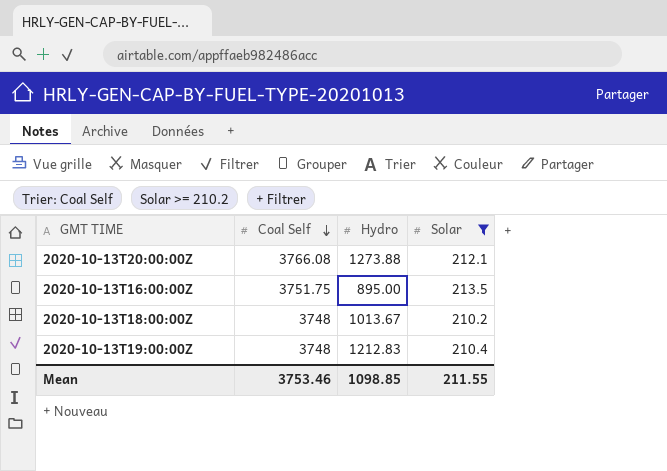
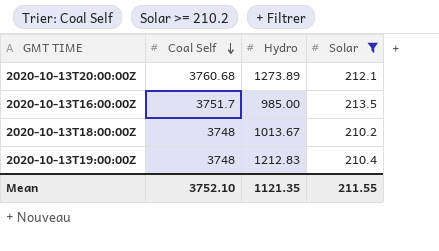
2020-10-13T20:00:00Z | Coal Self: 3766.08 -> 3760.68
2020-10-13T20:00:00Z | Hydro: 1273.88 -> 1273.89
2020-10-13T16:00:00Z | Coal Self: 3751.75 -> 3751.7
2020-10-13T16:00:00Z | Hydro: 895.00 -> 985.00
Mean | Coal Self: 3753.46 -> 3752.10
Mean | Hydro: 1098.85 -> 1121.35

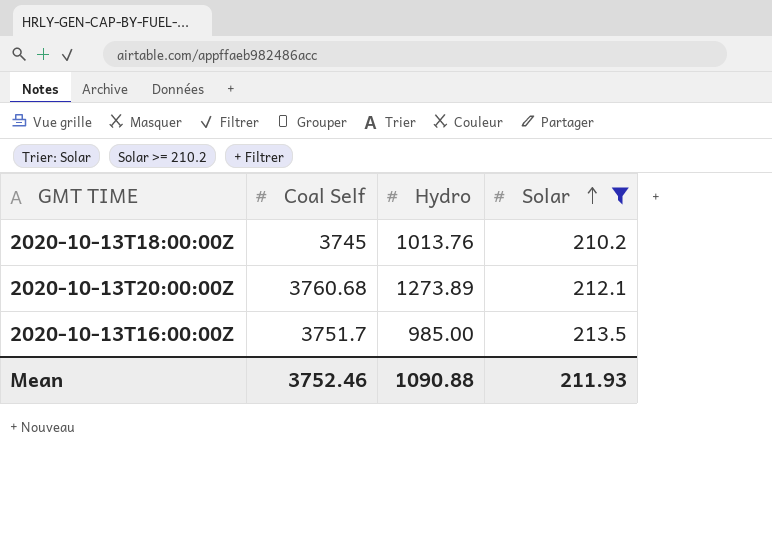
row order: Coal Self descending -> Solar ascending
row 2020-10-13T19:00:00Z: 3748 | 1212.83 | 210.4 -> none
2020-10-13T18:00:00Z | Coal Self: 3748 -> 3745
2020-10-13T18:00:00Z | Hydro: 1013.67 -> 1013.76
Mean | Coal Self: 3752.10 -> 3752.46
Mean | Hydro: 1121.35 -> 1090.88
Mean | Solar: 211.55 -> 211.93

